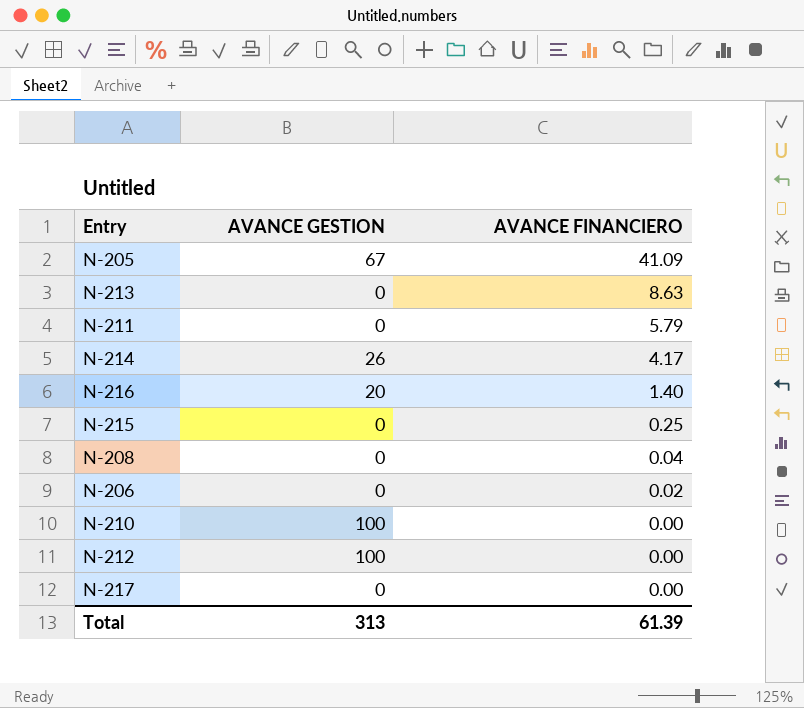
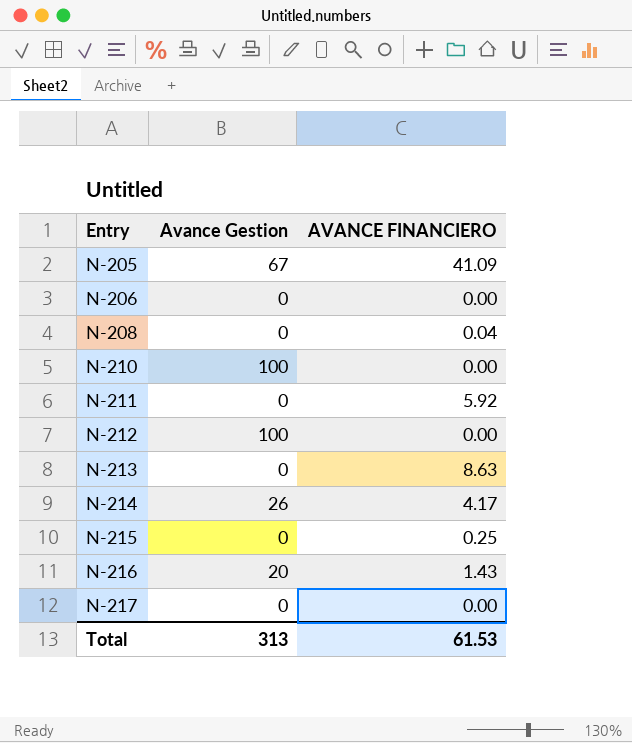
row order: AVANCE FINANCIERO descending -> Entry ascending
column name: AVANCE GESTION -> Avance Gestion
N-206 | AVANCE FINANCIERO: 0.02 -> 0.00
N-211 | AVANCE FINANCIERO: 5.79 -> 5.92
N-216 | AVANCE FINANCIERO: 1.40 -> 1.43
Total | AVANCE FINANCIERO: 61.39 -> 61.53

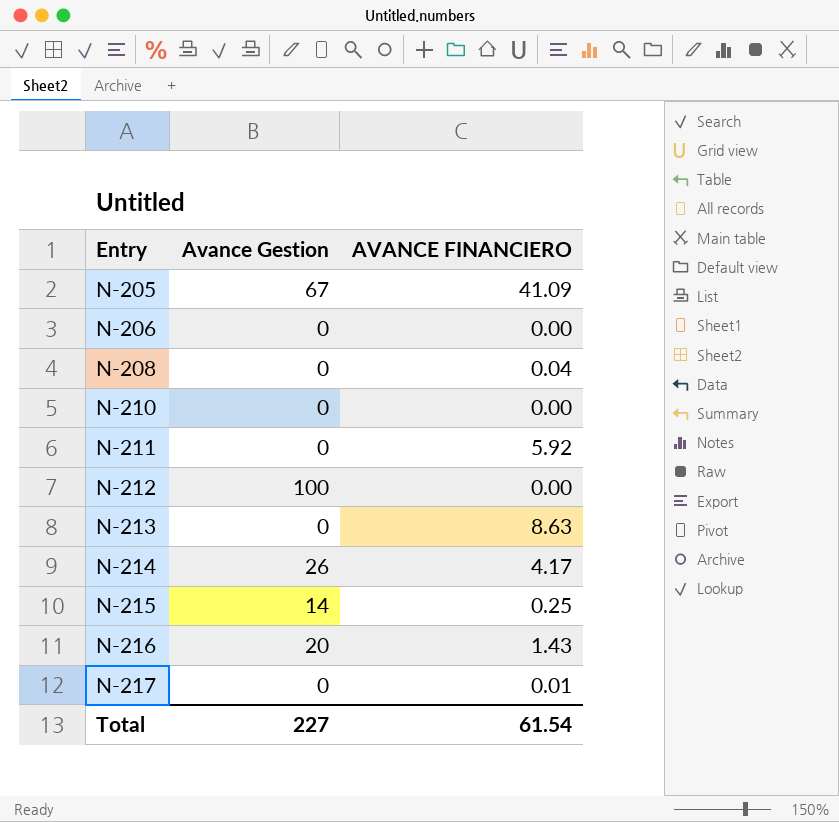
N-210 | Avance Gestion: 100 -> 0
N-215 | Avance Gestion: 0 -> 14
N-217 | AVANCE FINANCIERO: 0.00 -> 0.01
Total | Avance Gestion: 313 -> 227
Total | AVANCE FINANCIERO: 61.53 -> 61.54

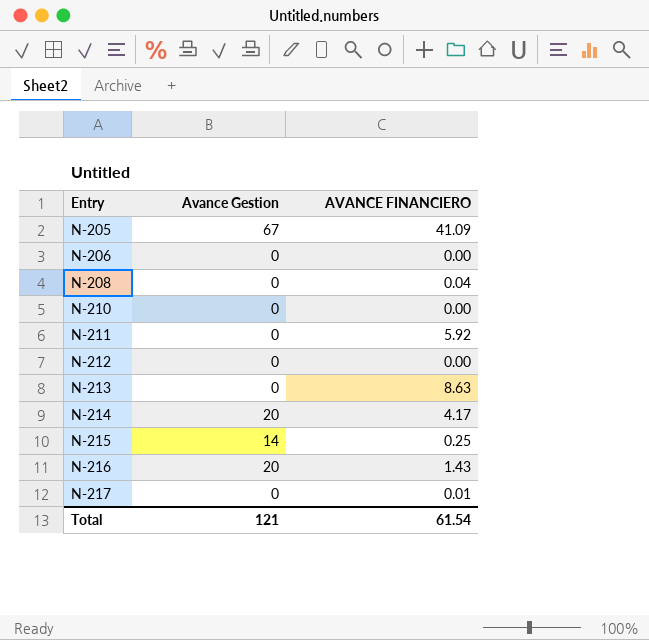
N-212 | Avance Gestion: 100 -> 0
N-214 | Avance Gestion: 26 -> 20
Total | Avance Gestion: 227 -> 121

